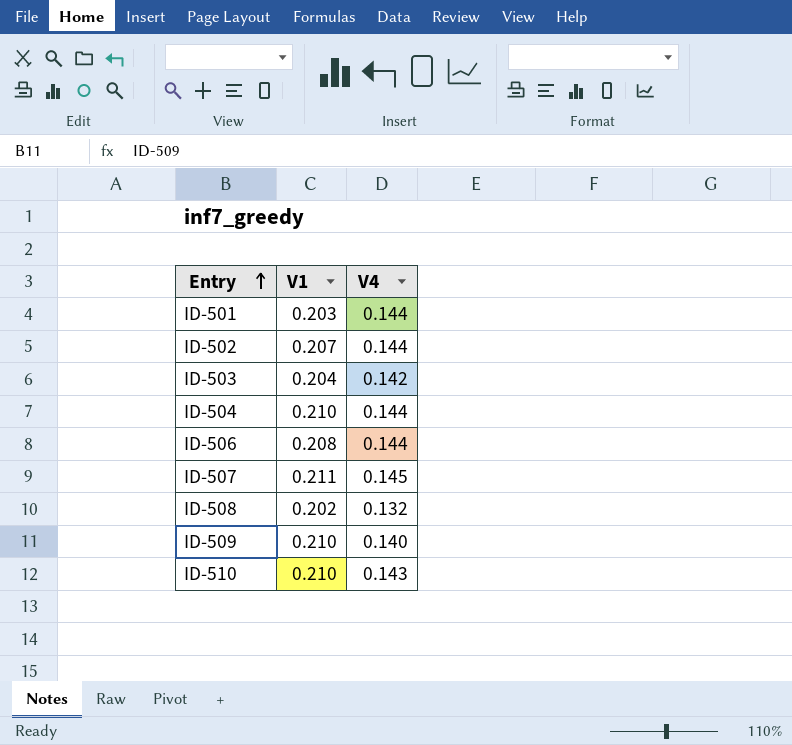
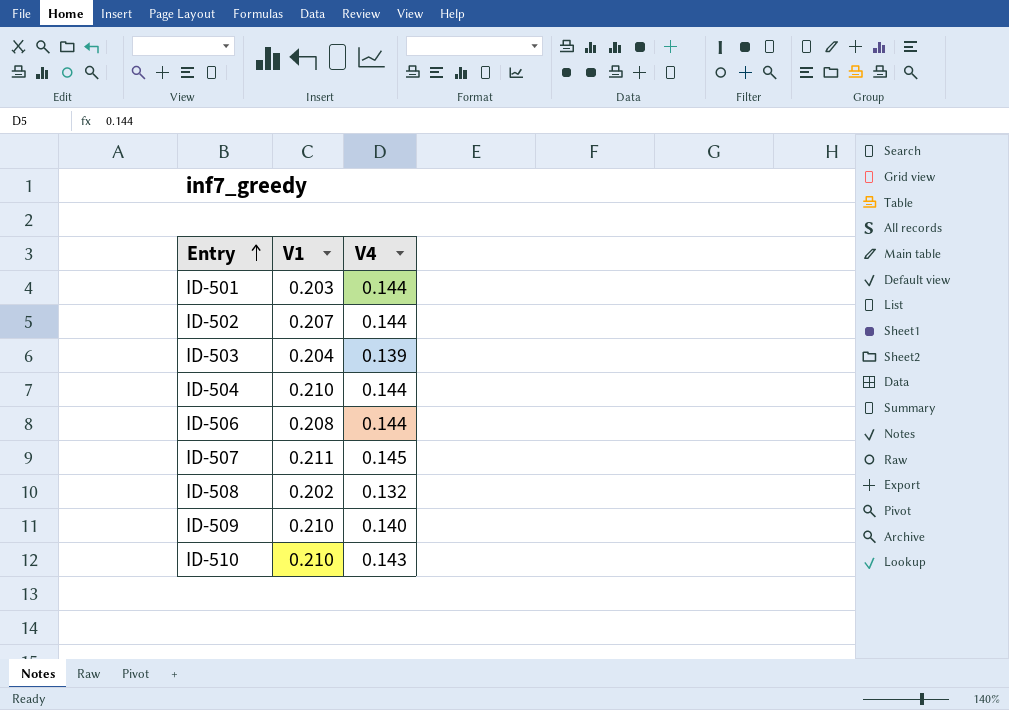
ID-503 | V4: 0.142 -> 0.139

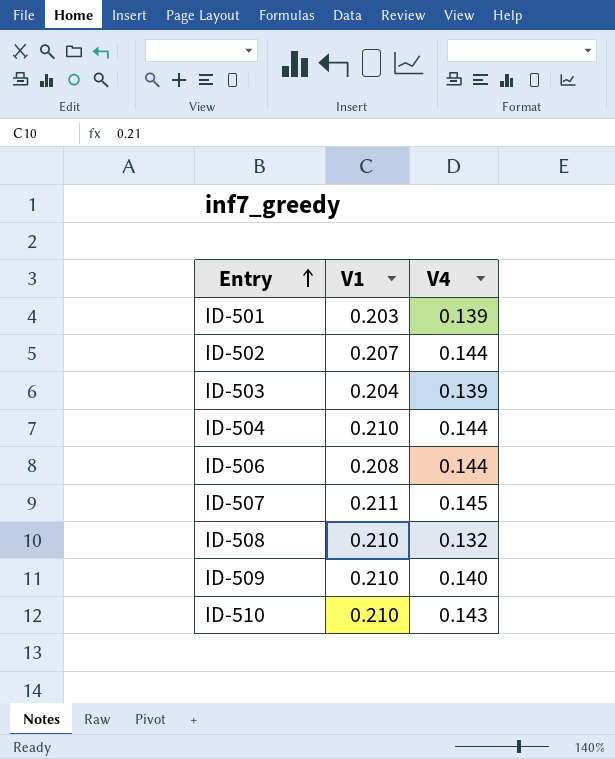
ID-501 | V4: 0.144 -> 0.139
ID-508 | V1: 0.202 -> 0.210

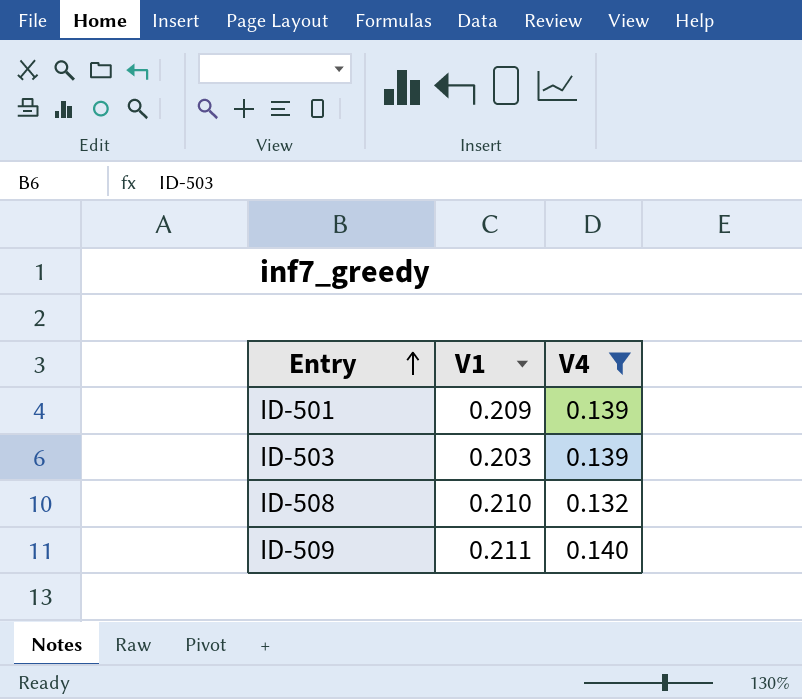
filter: none -> V4 <= 0.140
ID-501 | V1: 0.203 -> 0.209
ID-503 | V1: 0.204 -> 0.203
ID-509 | V1: 0.210 -> 0.211

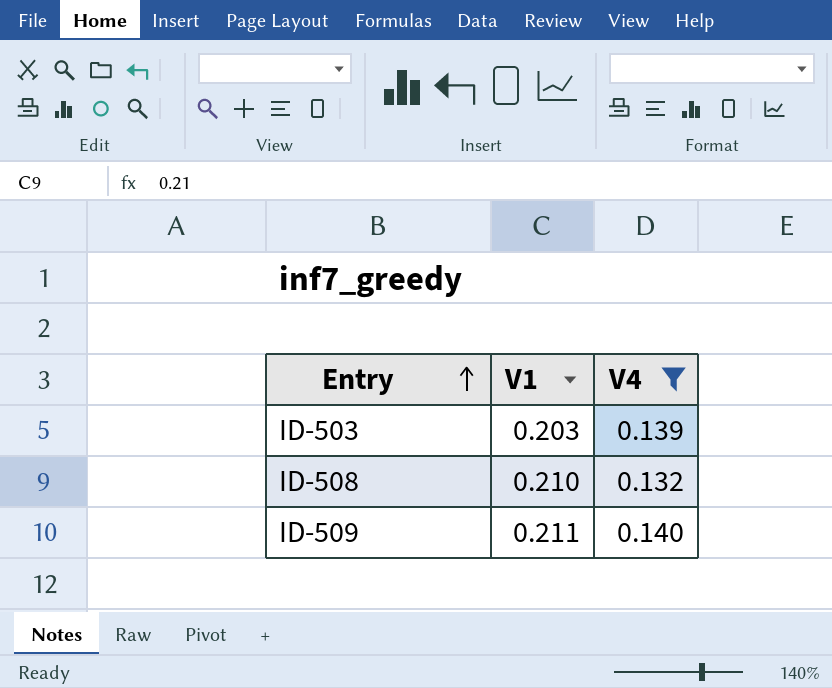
row ID-501: 0.209 | 0.139 -> none

